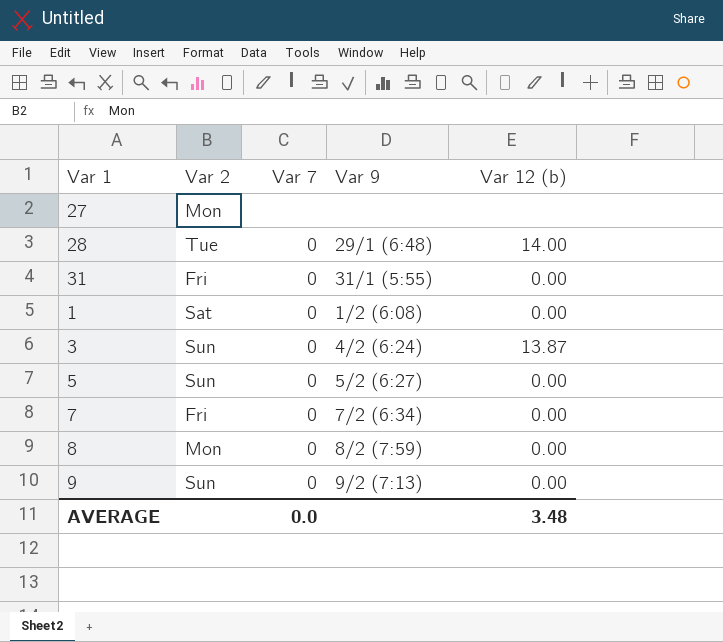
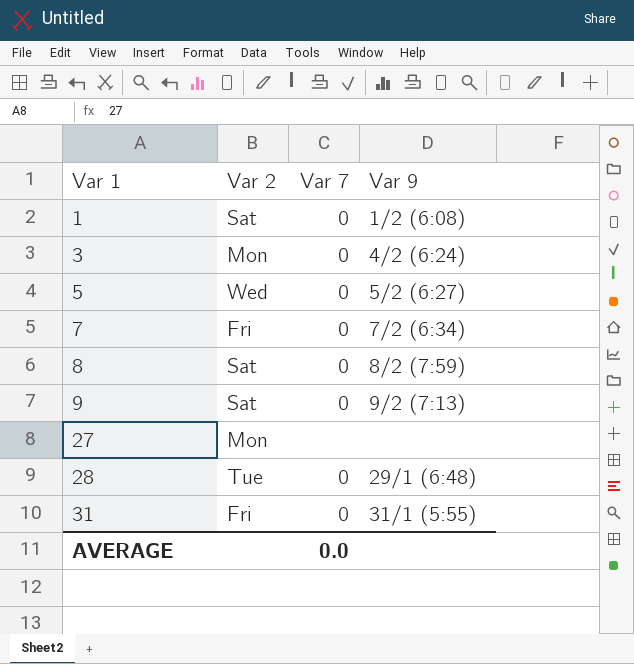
row order: none -> Var 1 ascending
column Var 12 (b) | position: 5 -> none
3 | Var 2: Sun -> Mon
5 | Var 2: Sun -> Wed
8 | Var 2: Mon -> Sat
9 | Var 2: Sun -> Sat

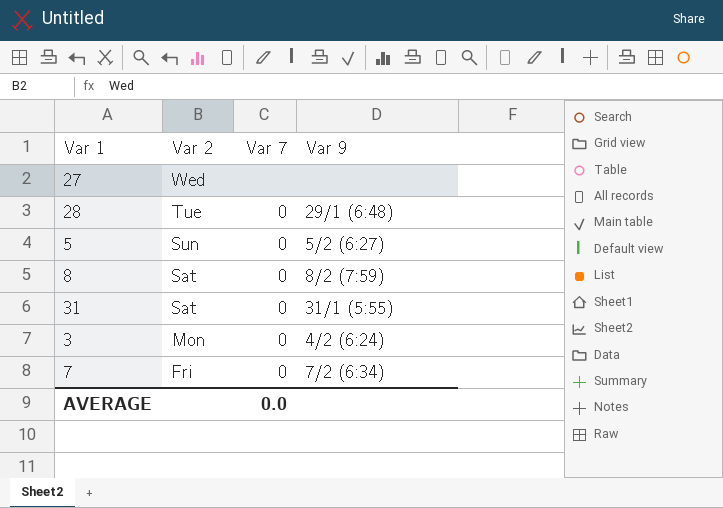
row order: Var 1 ascending -> Var 2 descending
row 1: Sat | 0 | 1/2 (6:08) -> none
row 9: Sat | 0 | 9/2 (7:13) -> none
27 | Var 2: Mon -> Wed
5 | Var 2: Wed -> Sun
31 | Var 2: Fri -> Sat

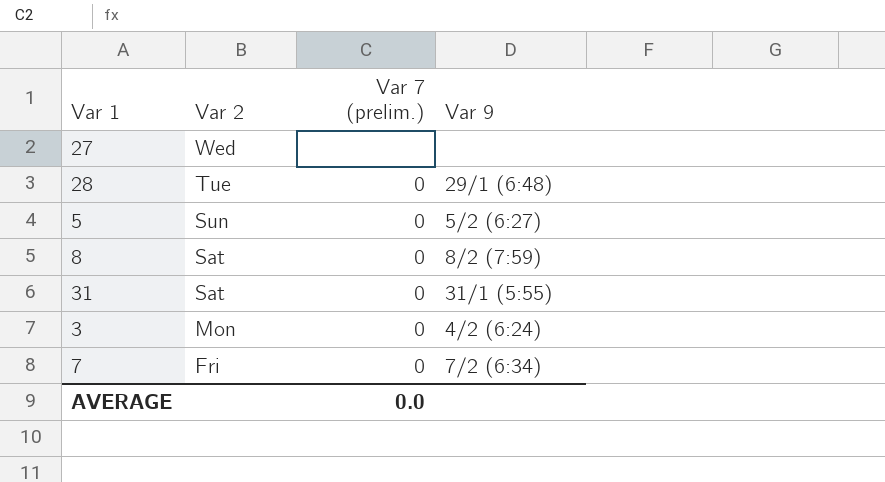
column name: Var 7 -> Var 7 (prelim.)

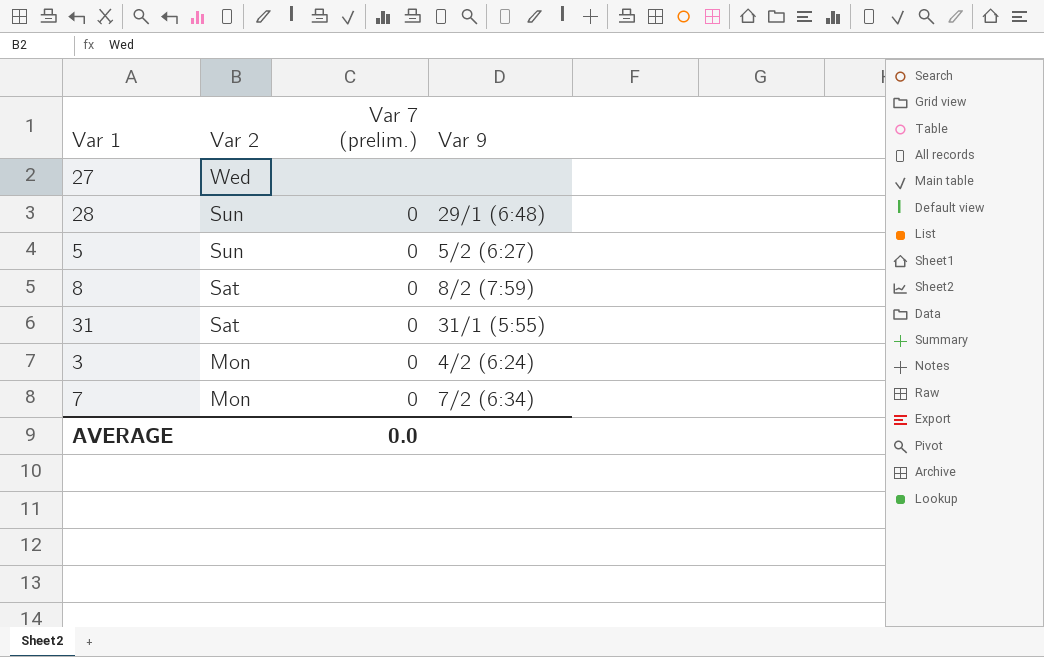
28 | Var 2: Tue -> Sun
7 | Var 2: Fri -> Mon

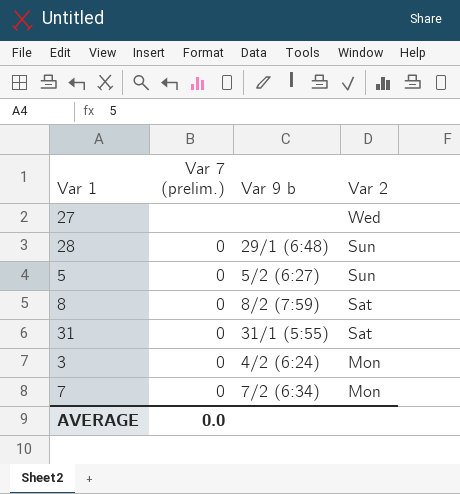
column name: Var 9 -> Var 9 b
column Var 2 | position: 2 -> 4

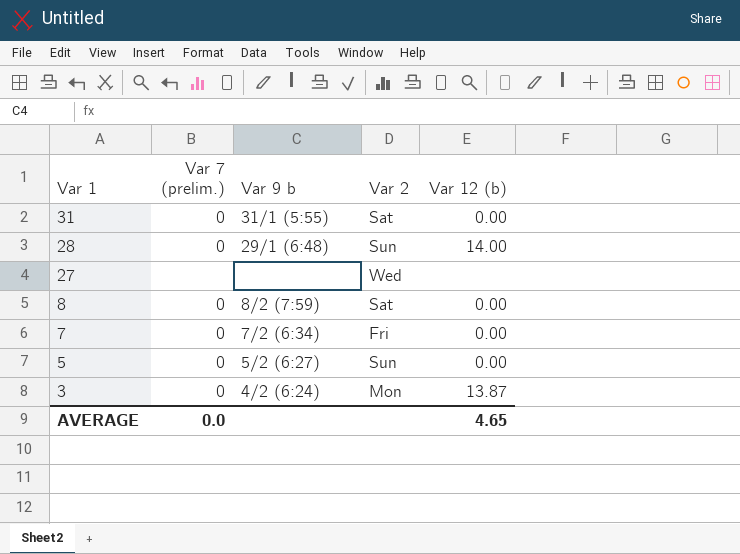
row order: Var 2 descending -> Var 1 descending
column Var 12 (b) | position: none -> 5
7 | Var 2: Mon -> Fri

